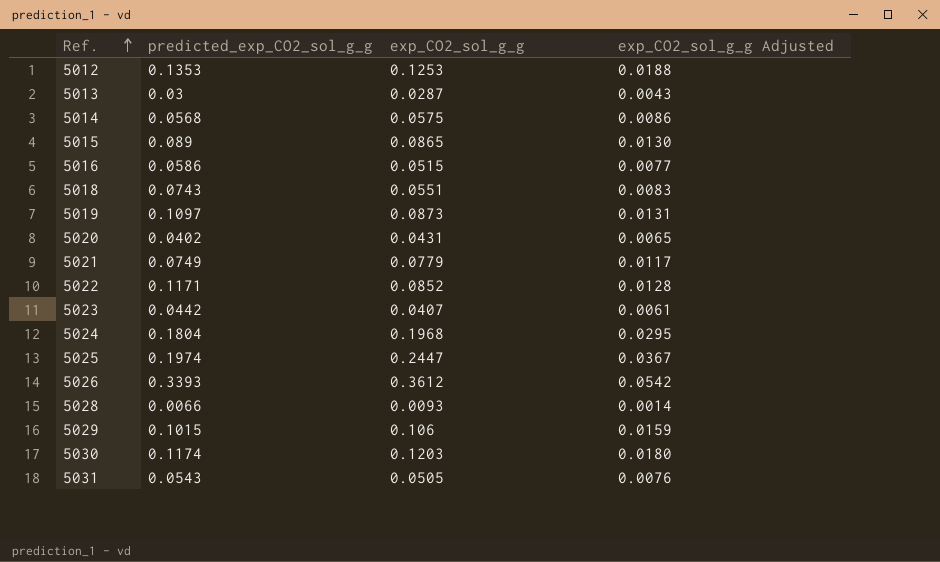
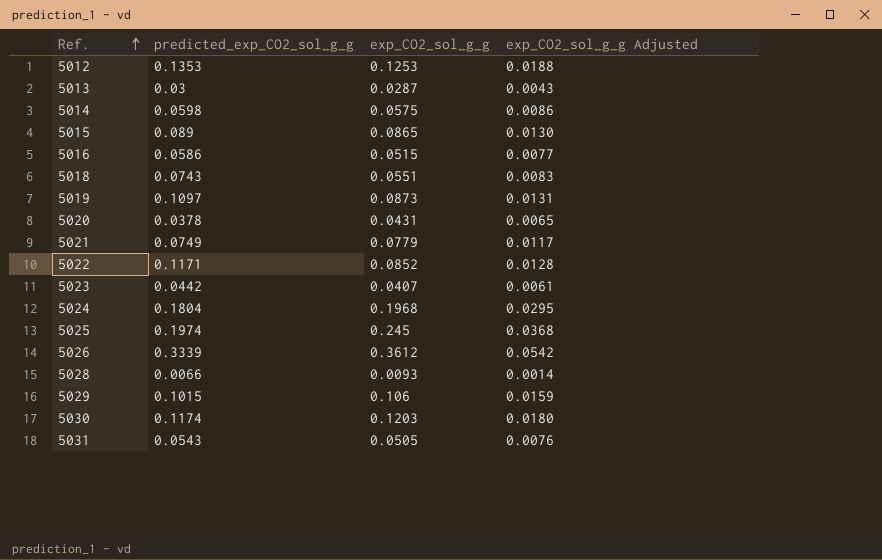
5014 | predicted_exp_CO2_sol_g_g: 0.0568 -> 0.0598
5020 | predicted_exp_CO2_sol_g_g: 0.0402 -> 0.0378
5025 | exp_CO2_sol_g_g: 0.2447 -> 0.245
5025 | exp_CO2_sol_g_g Adjusted: 0.0367 -> 0.0368
5026 | predicted_exp_CO2_sol_g_g: 0.3393 -> 0.3339

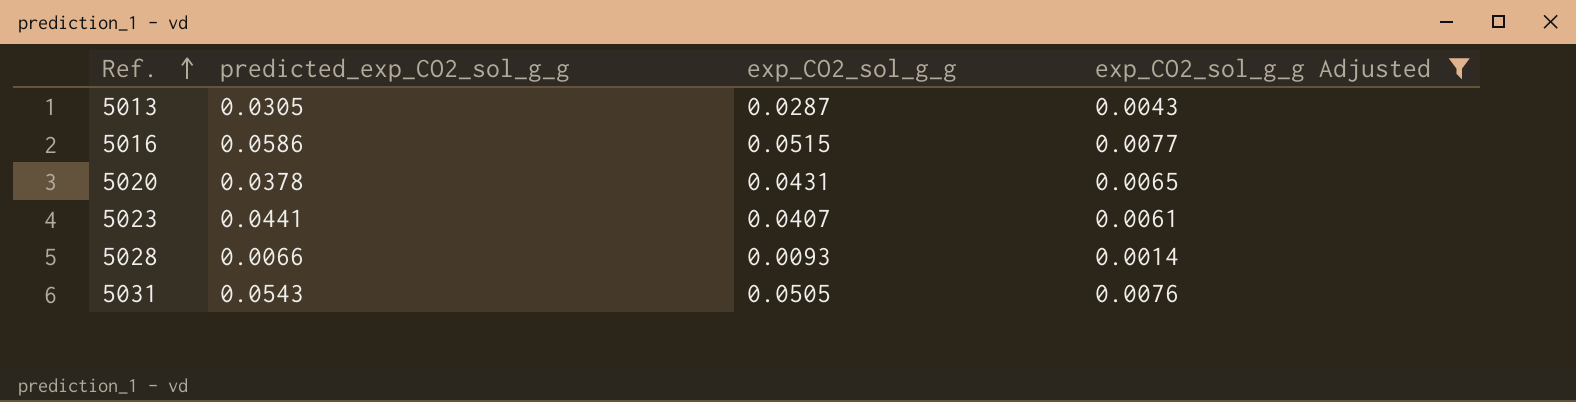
filter: none -> exp_CO2_sol_g_g Adjusted <= 0.0077
5013 | predicted_exp_CO2_sol_g_g: 0.03 -> 0.0305
5023 | predicted_exp_CO2_sol_g_g: 0.0442 -> 0.0441

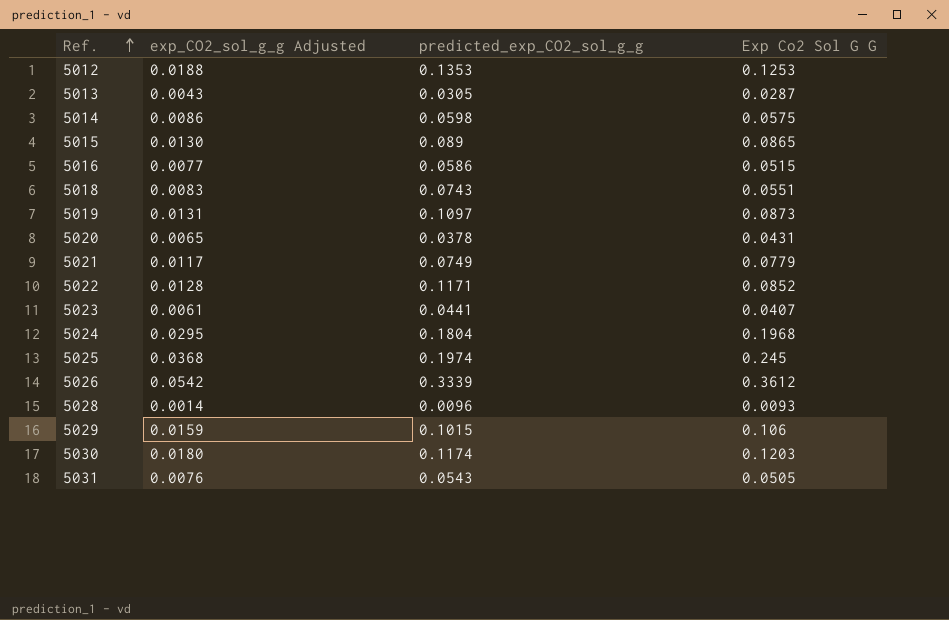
filter: exp_CO2_sol_g_g Adjusted <= 0.0077 -> none
column exp_CO2_sol_g_g Adjusted | position: 4 -> 2
column name: exp_CO2_sol_g_g -> Exp Co2 Sol G G
5028 | predicted_exp_CO2_sol_g_g: 0.0066 -> 0.0096

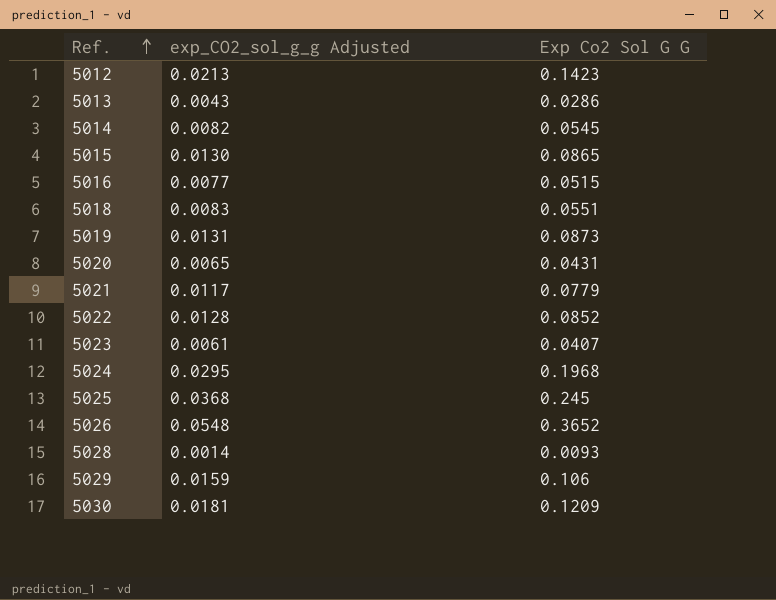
column predicted_exp_CO2_sol_g_g | position: 3 -> none
row 5031: 0.0076 | 0.0543 | 0.0505 -> none
5012 | exp_CO2_sol_g_g Adjusted: 0.0188 -> 0.0213
5012 | Exp Co2 Sol G G: 0.1253 -> 0.1423
5013 | Exp Co2 Sol G G: 0.0287 -> 0.0286
5014 | exp_CO2_sol_g_g Adjusted: 0.0086 -> 0.0082
5014 | Exp Co2 Sol G G: 0.0575 -> 0.0545
5026 | exp_CO2_sol_g_g Adjusted: 0.0542 -> 0.0548
5026 | Exp Co2 Sol G G: 0.3612 -> 0.3652
5030 | exp_CO2_sol_g_g Adjusted: 0.0180 -> 0.0181
5030 | Exp Co2 Sol G G: 0.1203 -> 0.1209

